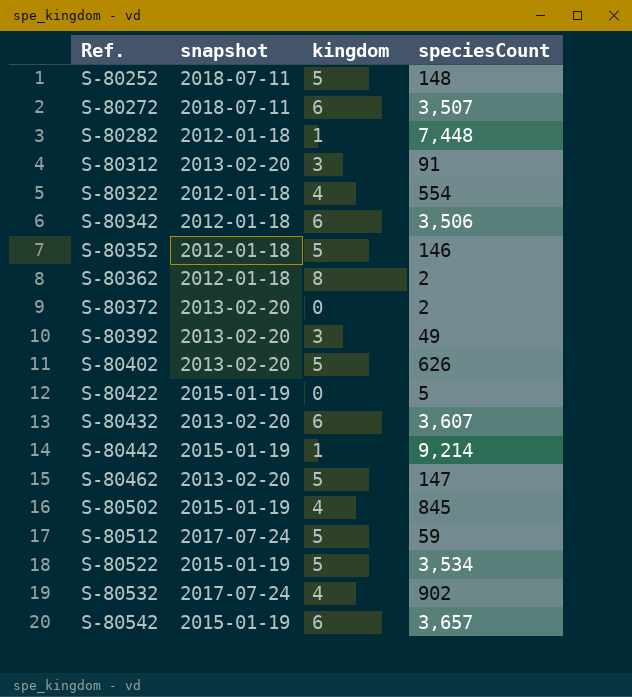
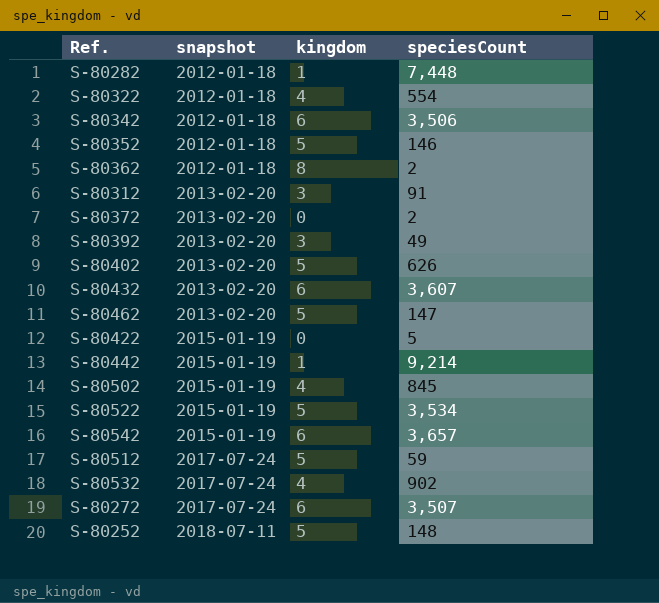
row order: Ref. ascending -> snapshot ascending
S-80272 | snapshot: 2018-07-11 -> 2017-07-24

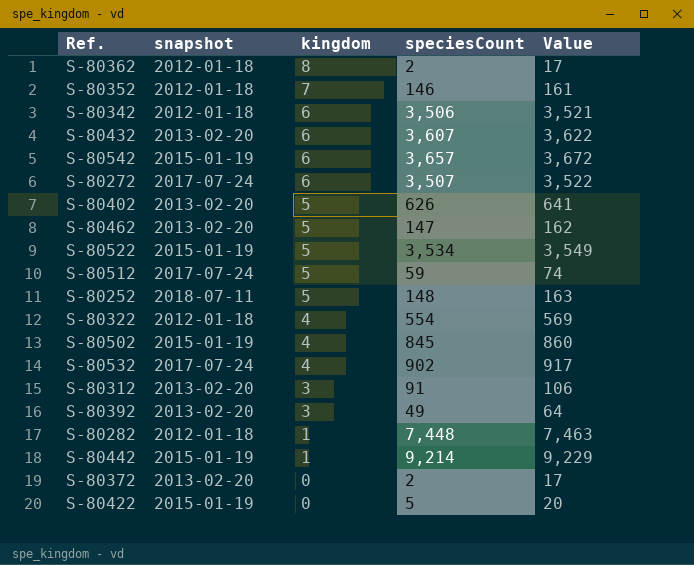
row order: snapshot ascending -> kingdom descending
column Value | formula: none -> [speciesCount] + 15
S-80352 | kingdom: 5 -> 7

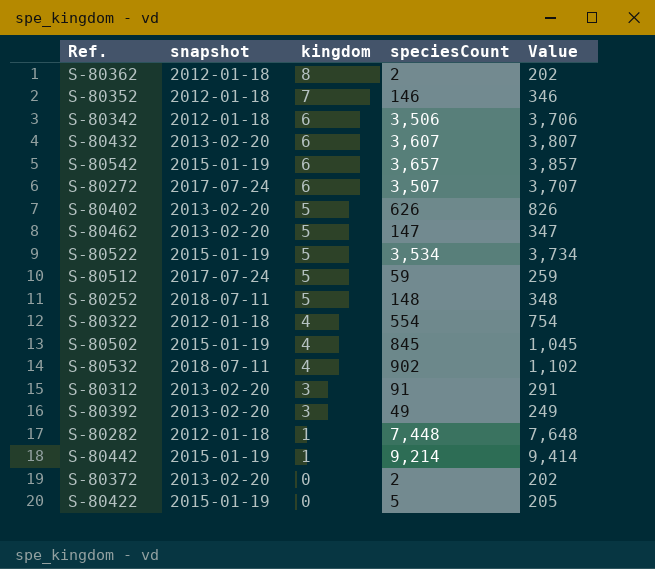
column Value | formula: [speciesCount] + 15 -> [speciesCount] + 200
S-80532 | snapshot: 2017-07-24 -> 2018-07-11

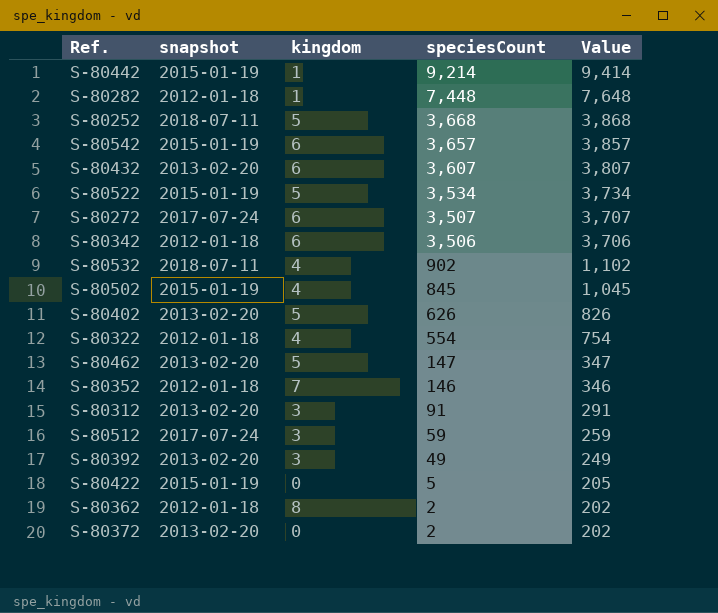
row order: kingdom descending -> speciesCount descending
S-80252 | speciesCount: 148 -> 3,668
S-80252 | Value: 348 -> 3,868
S-80512 | kingdom: 5 -> 3

